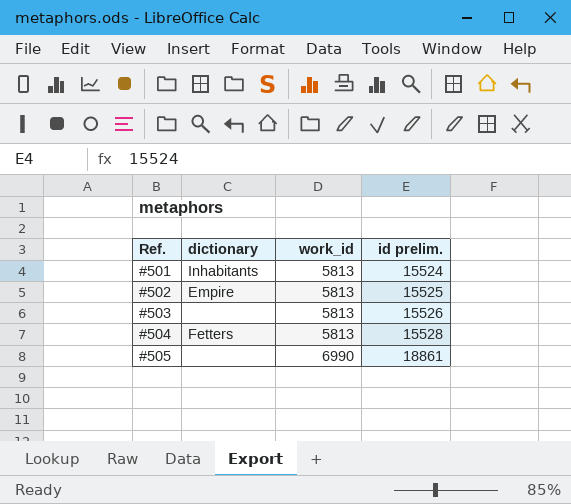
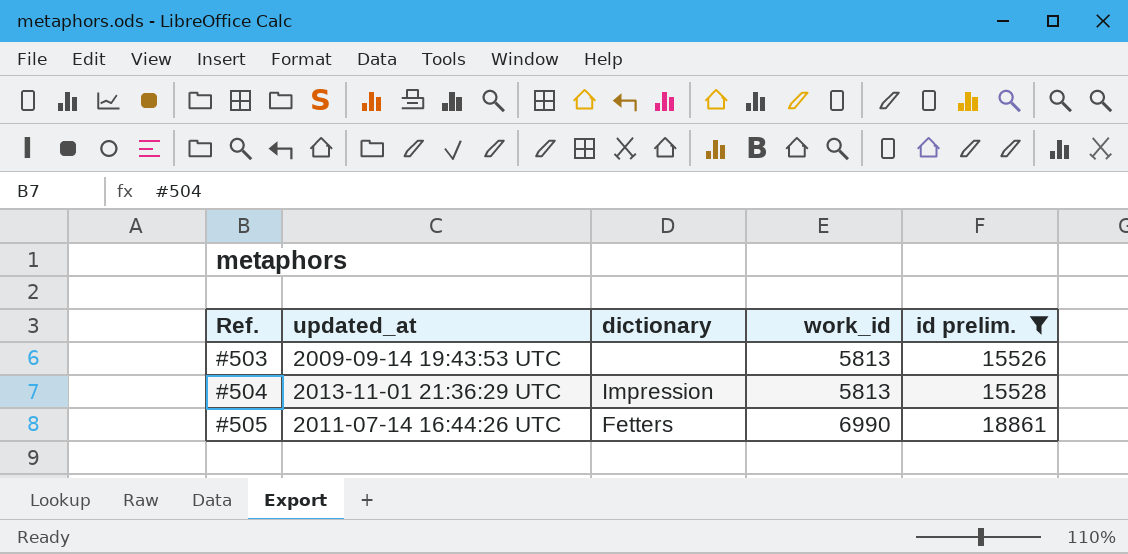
filter: none -> id prelim. >= 15526
column updated_at | position: none -> 2
#504 | dictionary: Fetters -> Impression
#505 | dictionary: none -> Fetters

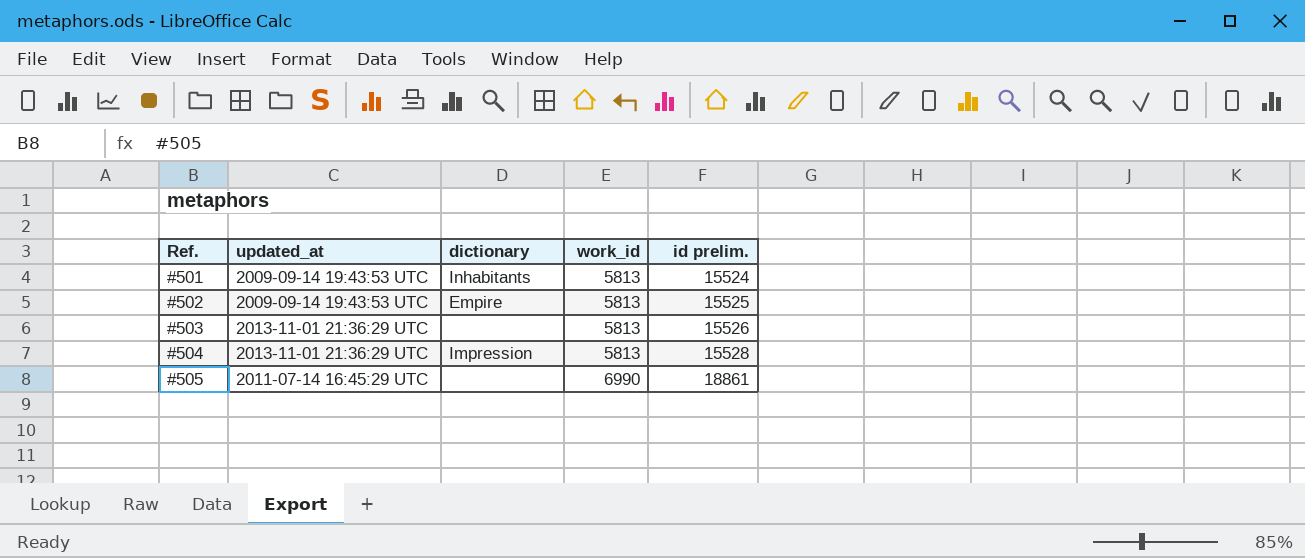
filter: id prelim. >= 15526 -> none
#503 | updated_at: 2009-09-14 19:43:53 UTC -> 2013-11-01 21:36:29 UTC
#505 | updated_at: 2011-07-14 16:44:26 UTC -> 2011-07-14 16:45:29 UTC
#505 | dictionary: Fetters -> none

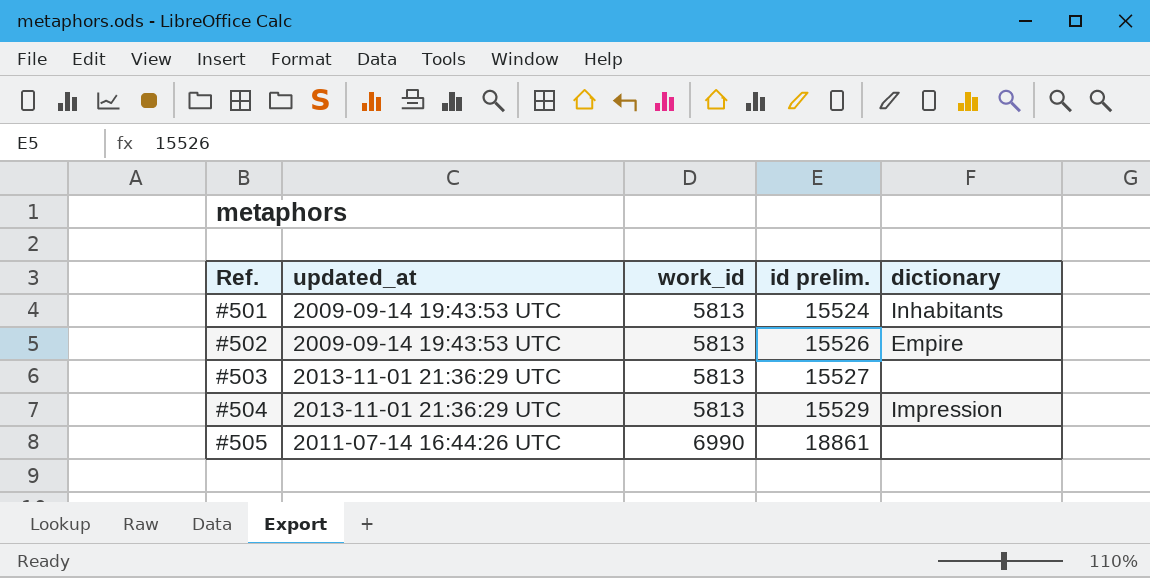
column dictionary | position: 3 -> 5
#502 | id prelim.: 15525 -> 15526
#503 | id prelim.: 15526 -> 15527
#504 | id prelim.: 15528 -> 15529
#505 | updated_at: 2011-07-14 16:45:29 UTC -> 2011-07-14 16:44:26 UTC

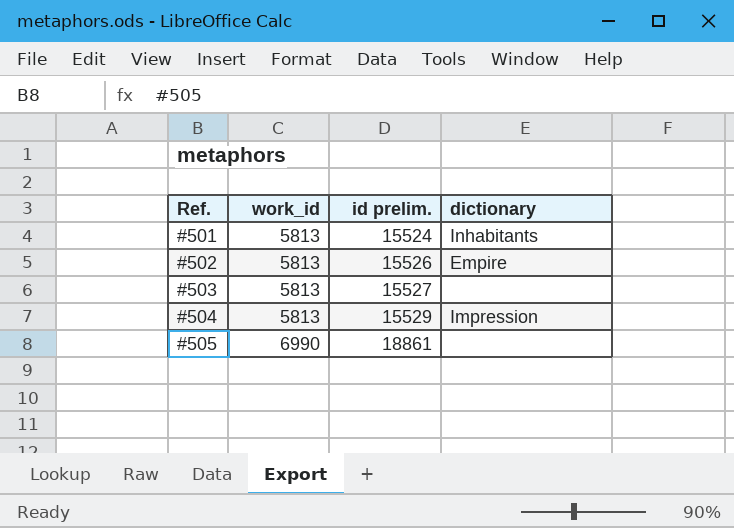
column updated_at | position: 2 -> none

